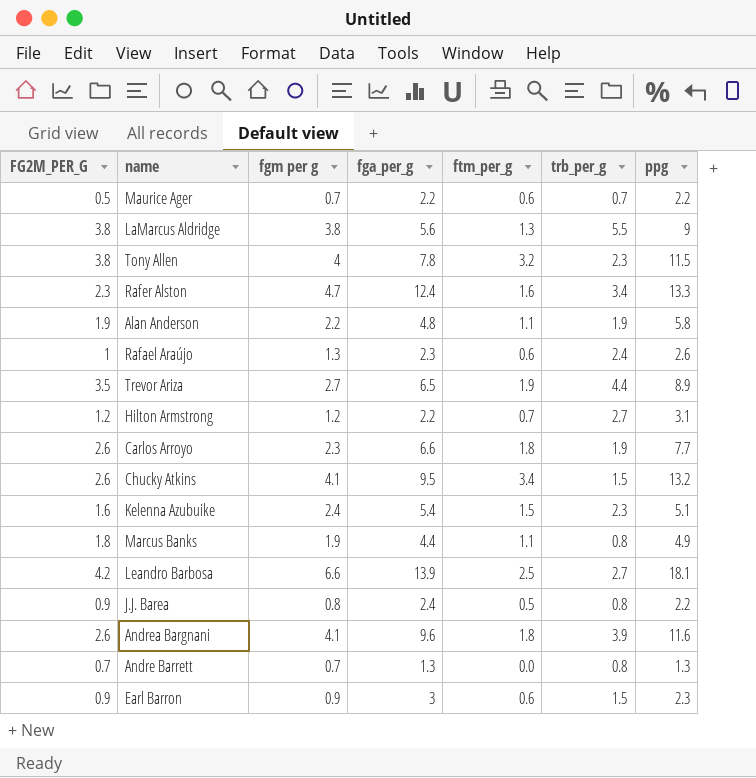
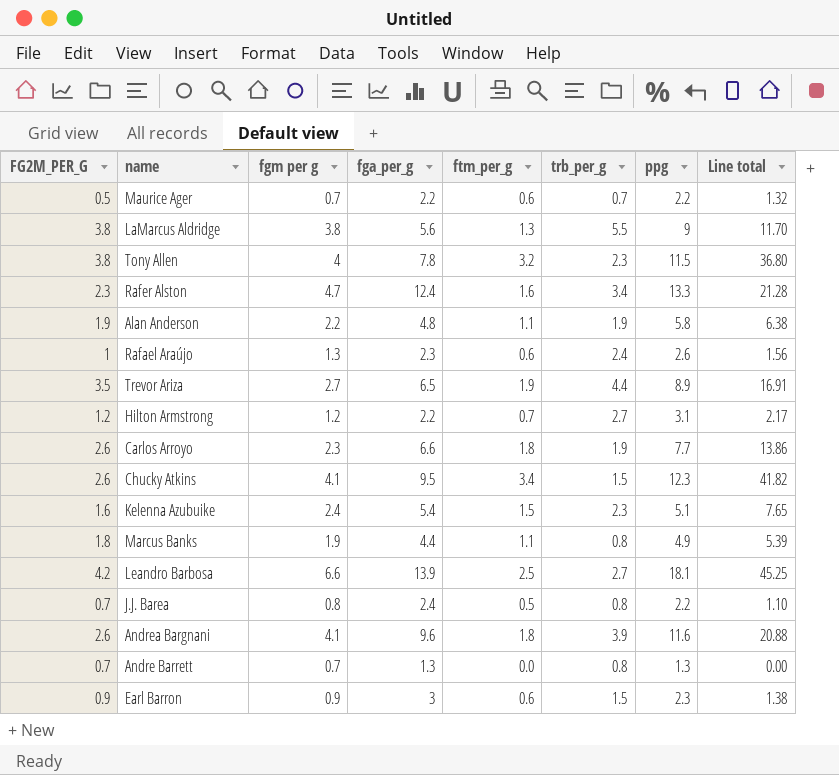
column Line total | formula: none -> [ftm_per_g] * [ppg]
Chucky Atkins | ppg: 13.2 -> 12.3
J.J. Barea | FG2M_PER_G: 0.9 -> 0.7

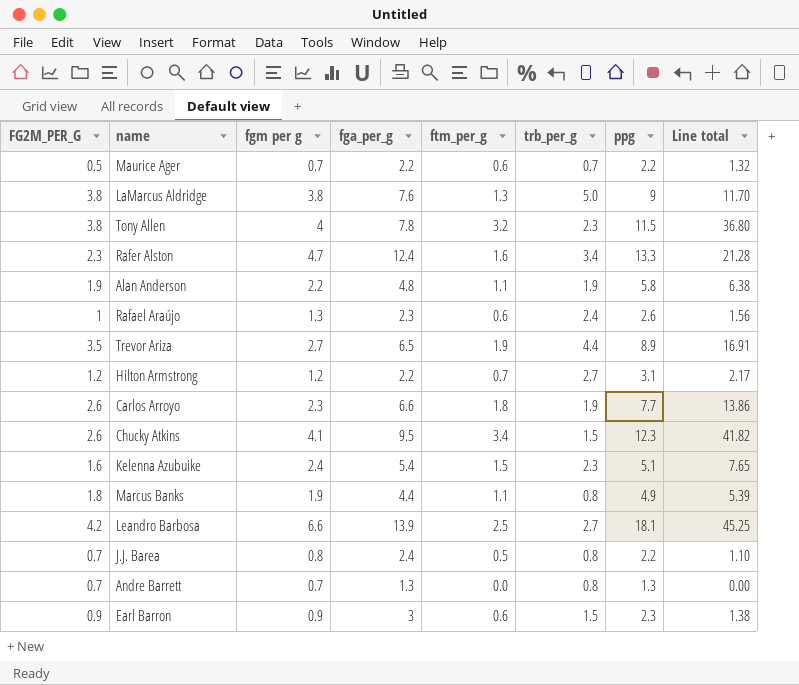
row Andrea Bargnani: 2.6 | 4.1 | 9.6 | 1.8 | 3.9 | 11.6 | 20.88 -> none
LaMarcus Aldridge | fga_per_g: 5.6 -> 7.6
LaMarcus Aldridge | trb_per_g: 5.5 -> 5.0

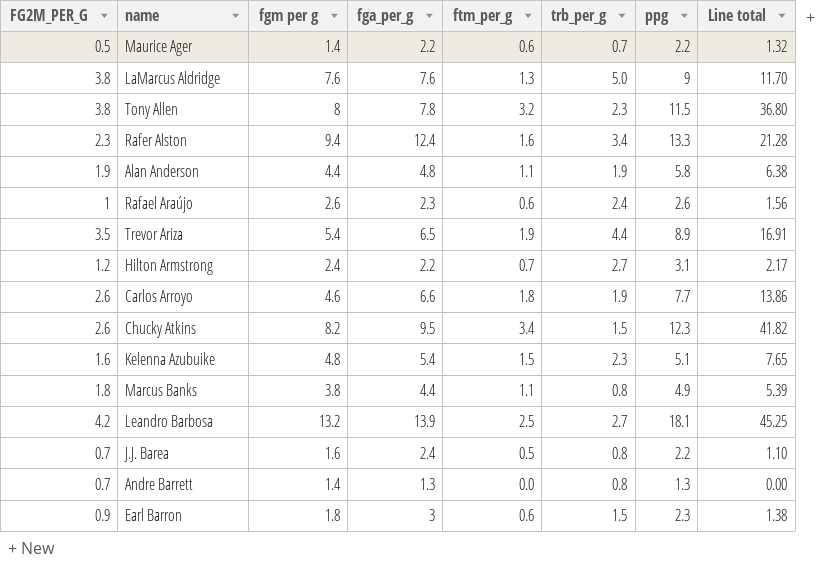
Maurice Ager | fgm per g: 0.7 -> 1.4
LaMarcus Aldridge | fgm per g: 3.8 -> 7.6
Tony Allen | fgm per g: 4 -> 8
Rafer Alston | fgm per g: 4.7 -> 9.4
Alan Anderson | fgm per g: 2.2 -> 4.4
Rafael Araújo | fgm per g: 1.3 -> 2.6
Trevor Ariza | fgm per g: 2.7 -> 5.4
Hilton Armstrong | fgm per g: 1.2 -> 2.4
Carlos Arroyo | fgm per g: 2.3 -> 4.6
Chucky Atkins | fgm per g: 4.1 -> 8.2
Kelenna Azubuike | fgm per g: 2.4 -> 4.8
Marcus Banks | fgm per g: 1.9 -> 3.8
Leandro Barbosa | fgm per g: 6.6 -> 13.2
J.J. Barea | fgm per g: 0.8 -> 1.6
Andre Barrett | fgm per g: 0.7 -> 1.4
Earl Barron | fgm per g: 0.9 -> 1.8

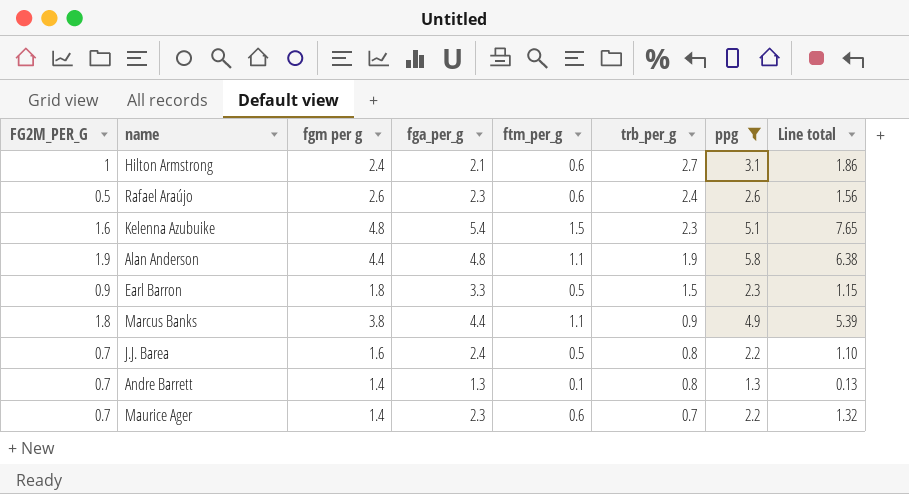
filter: none -> ppg <= 5.8
row order: none -> trb_per_g descending
Hilton Armstrong | FG2M_PER_G: 1.2 -> 1
Hilton Armstrong | fga_per_g: 2.2 -> 2.1
Hilton Armstrong | ftm_per_g: 0.7 -> 0.6
Hilton Armstrong | Line total: 2.17 -> 1.86
Rafael Araújo | FG2M_PER_G: 1 -> 0.5
Earl Barron | fga_per_g: 3 -> 3.3
Earl Barron | ftm_per_g: 0.6 -> 0.5
Earl Barron | Line total: 1.38 -> 1.15
Marcus Banks | trb_per_g: 0.8 -> 0.9
Andre Barrett | ftm_per_g: 0.0 -> 0.1
Andre Barrett | Line total: 0.00 -> 0.13
Maurice Ager | FG2M_PER_G: 0.5 -> 0.7
Maurice Ager | fga_per_g: 2.2 -> 2.3

